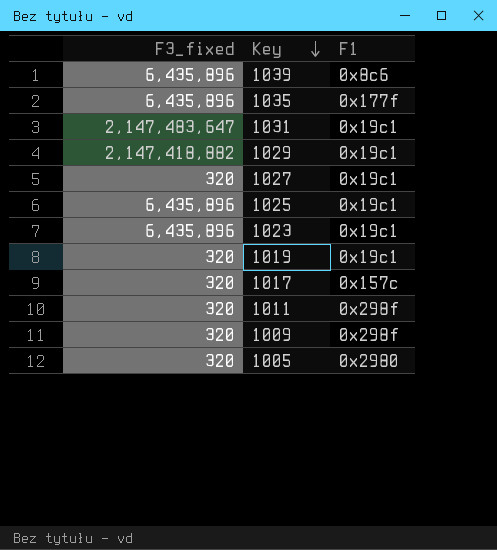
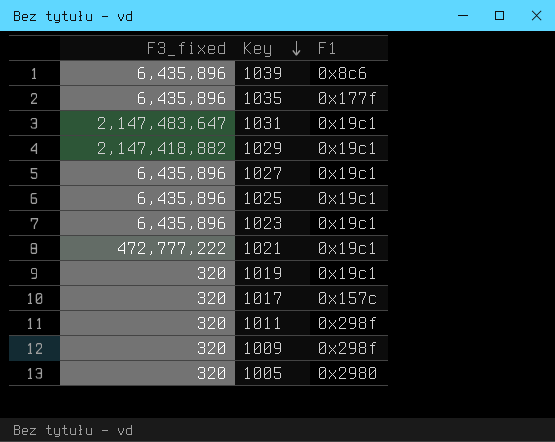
1027 | F3_fixed: 320 -> 6,435,896
row 1021: none -> 472,777,222 | 0x19c1

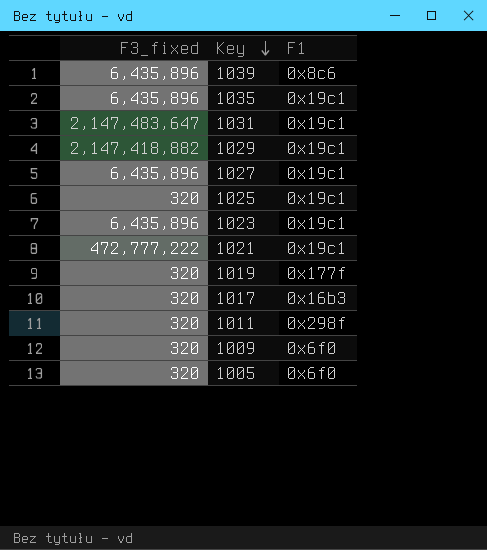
1035 | F1: 0x177f -> 0x19c1
1025 | F3_fixed: 6,435,896 -> 320
1019 | F1: 0x19c1 -> 0x177f
1017 | F1: 0x157c -> 0x16b3
1009 | F1: 0x298f -> 0x6f0
1005 | F1: 0x2980 -> 0x6f0

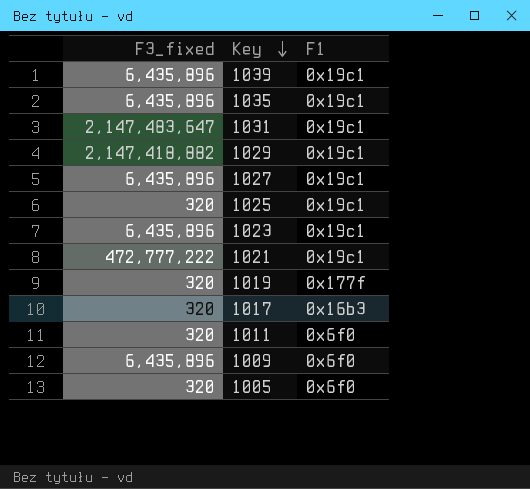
1039 | F1: 0x8c6 -> 0x19c1
1011 | F1: 0x298f -> 0x6f0
1009 | F3_fixed: 320 -> 6,435,896

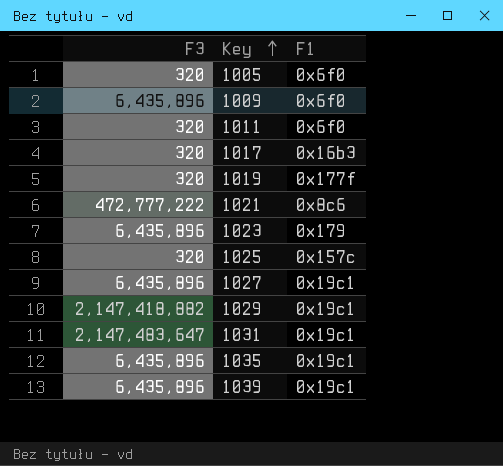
row order: Key descending -> Key ascending
column name: F3_fixed -> F3
1021 | F1: 0x19c1 -> 0x8c6
1023 | F1: 0x19c1 -> 0x179
1025 | F1: 0x19c1 -> 0x157c

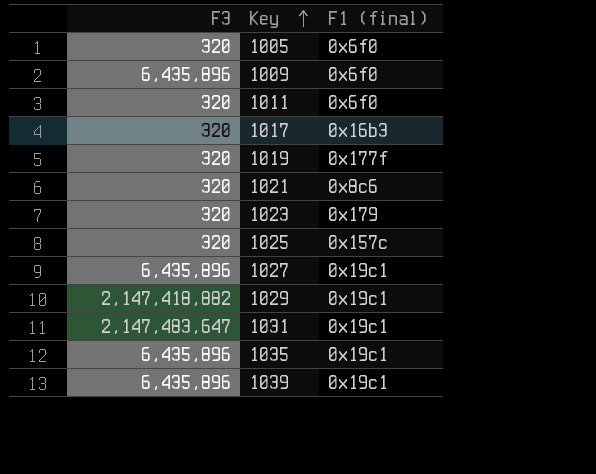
column name: F1 -> F1 (final)
1021 | F3: 472,777,222 -> 320
1023 | F3: 6,435,896 -> 320

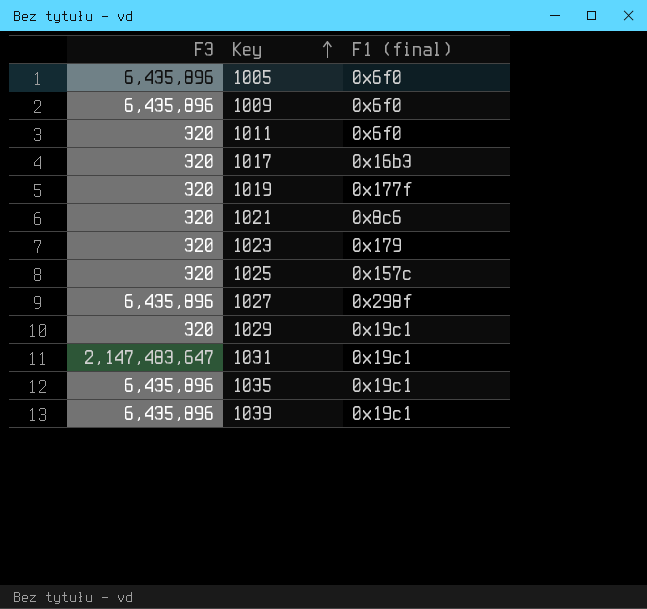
1005 | F3: 320 -> 6,435,896
1027 | F1 (final): 0x19c1 -> 0x298f
1029 | F3: 2,147,418,882 -> 320

